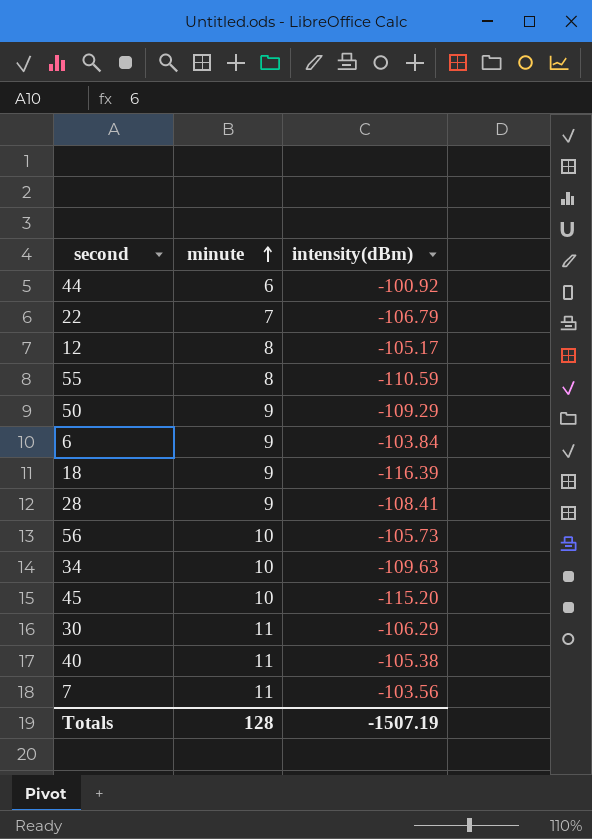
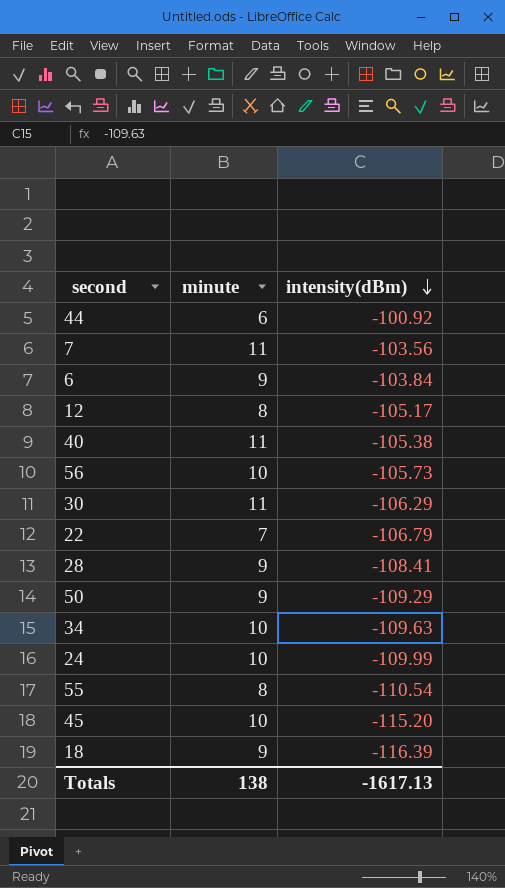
row order: minute ascending -> intensity(dBm) descending
row 24: none -> 10 | -109.99
55 | intensity(dBm): -110.59 -> -110.54
Totals | minute: 128 -> 138
Totals | intensity(dBm): -1507.19 -> -1617.13

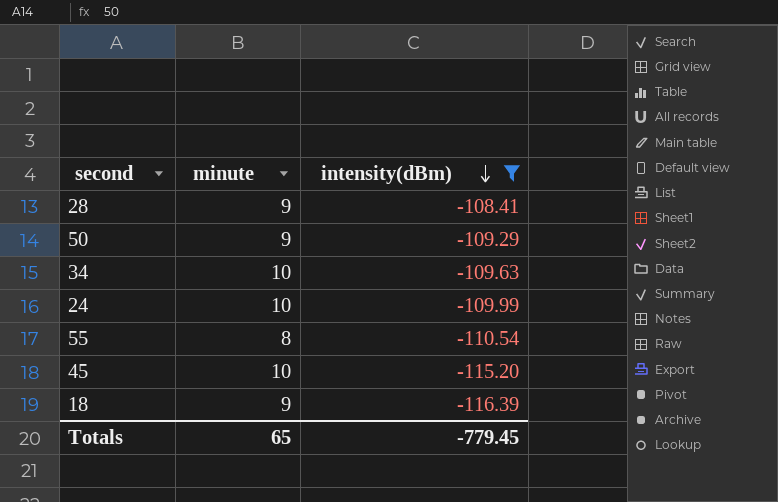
filter: none -> intensity(dBm) <= -108.41
Totals | minute: 138 -> 65
Totals | intensity(dBm): -1617.13 -> -779.45

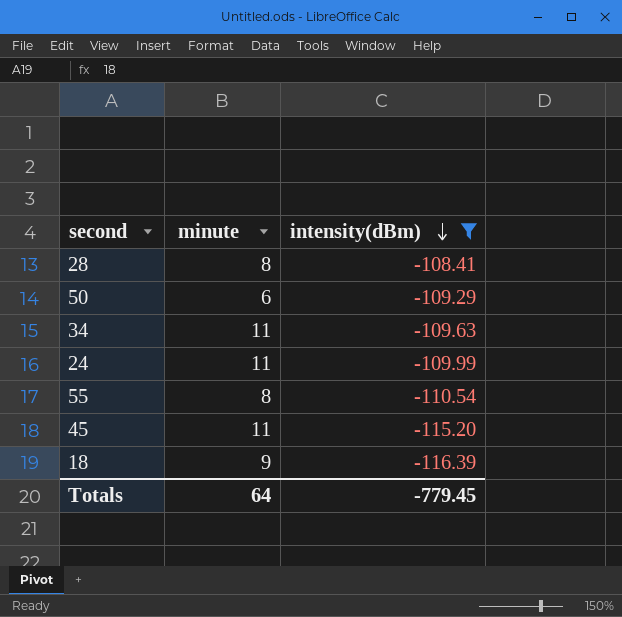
28 | minute: 9 -> 8
50 | minute: 9 -> 6
34 | minute: 10 -> 11
24 | minute: 10 -> 11
45 | minute: 10 -> 11
Totals | minute: 65 -> 64

